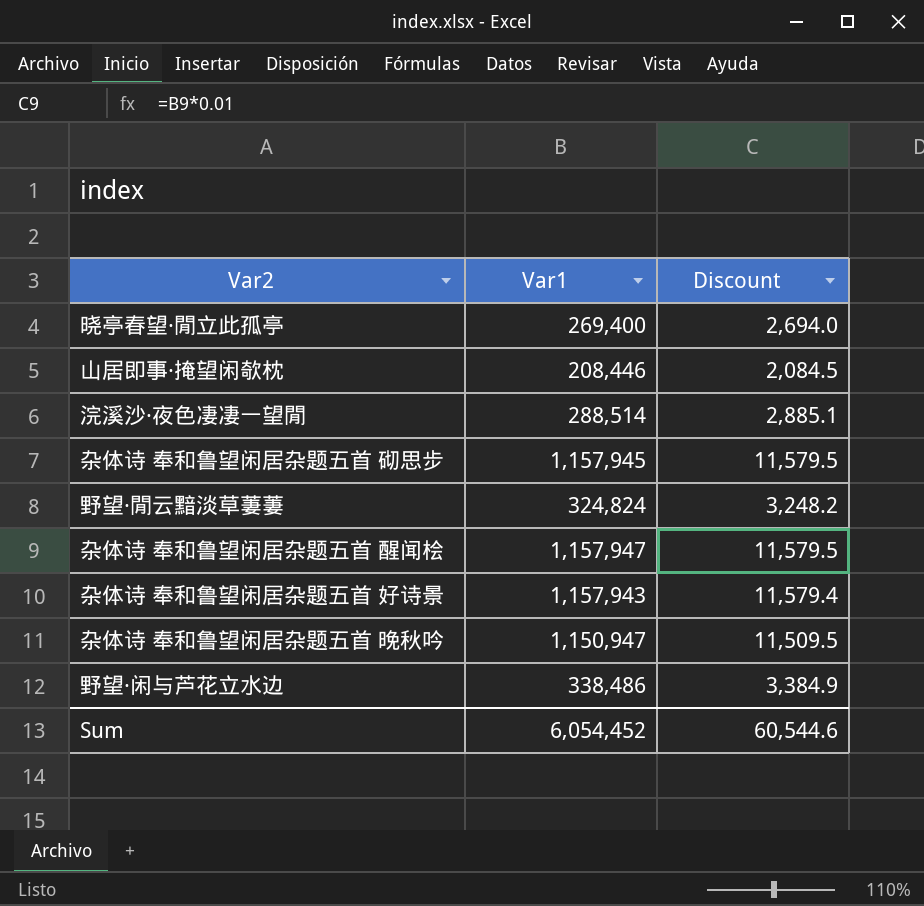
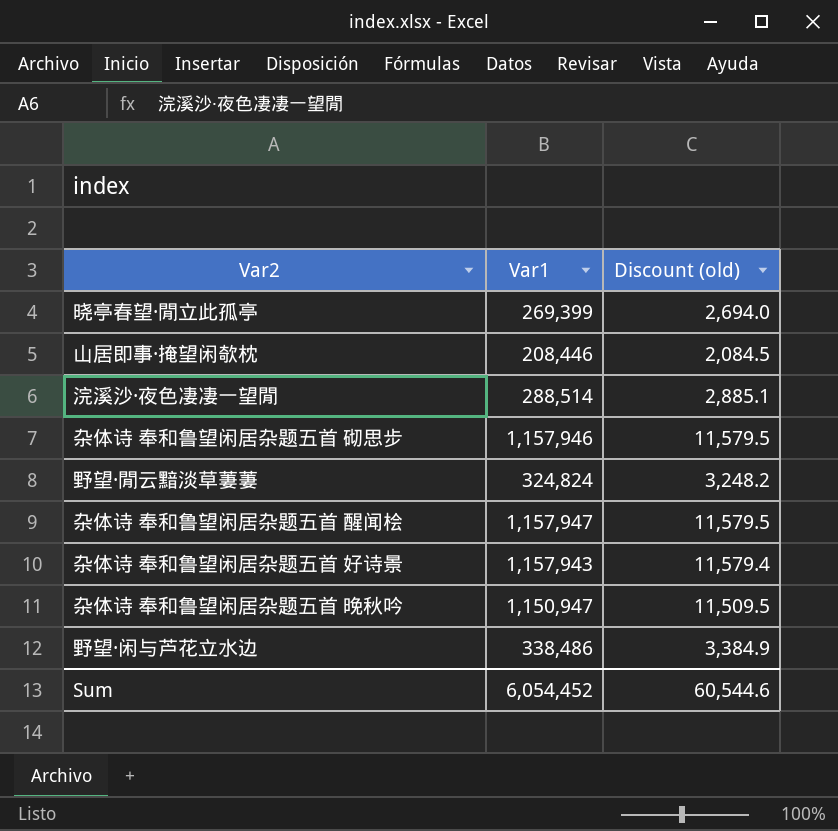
column name: Discount -> Discount (old)
晓亭春望·閒立此孤亭 | Var1: 269,400 -> 269,399
杂体诗 奉和鲁望闲居杂题五首 砌思步 | Var1: 1,157,945 -> 1,157,946

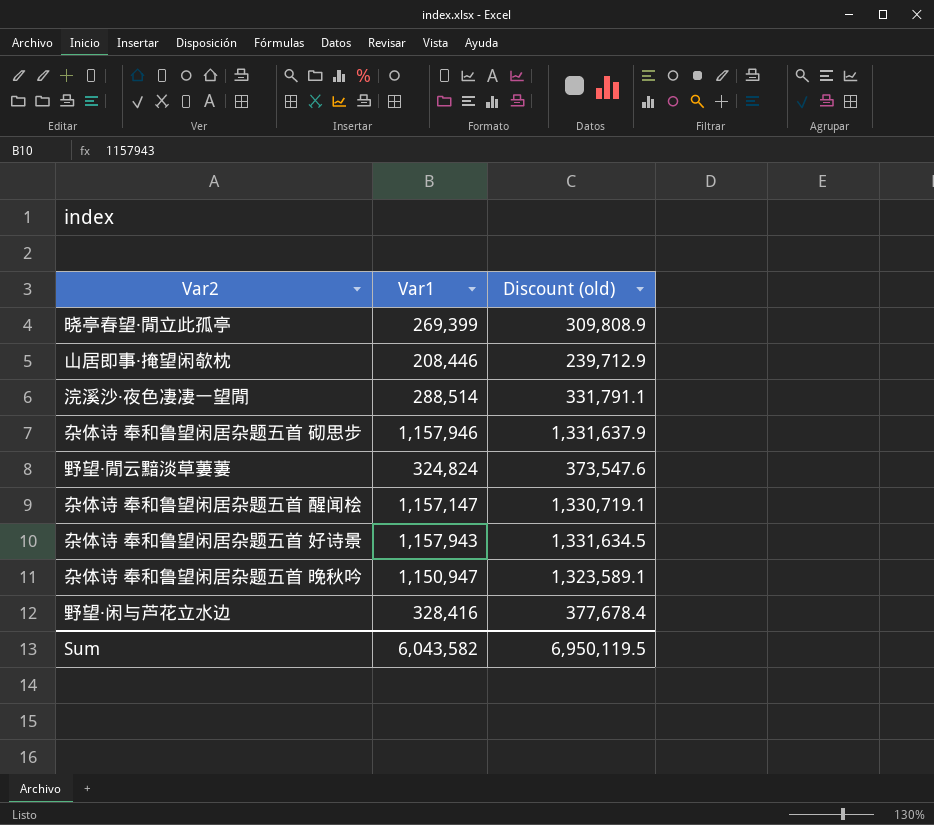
column Discount (old) | formula: [Var1] * 0.01 -> [Var1] * 1.15
杂体诗 奉和鲁望闲居杂题五首 醒闻桧 | Var1: 1,157,947 -> 1,157,147
野望·闲与芦花立水边 | Var1: 338,486 -> 328,416
Sum | Var1: 6,054,452 -> 6,043,582
Sum | Discount (old): 60,544.6 -> 6,950,119.5

